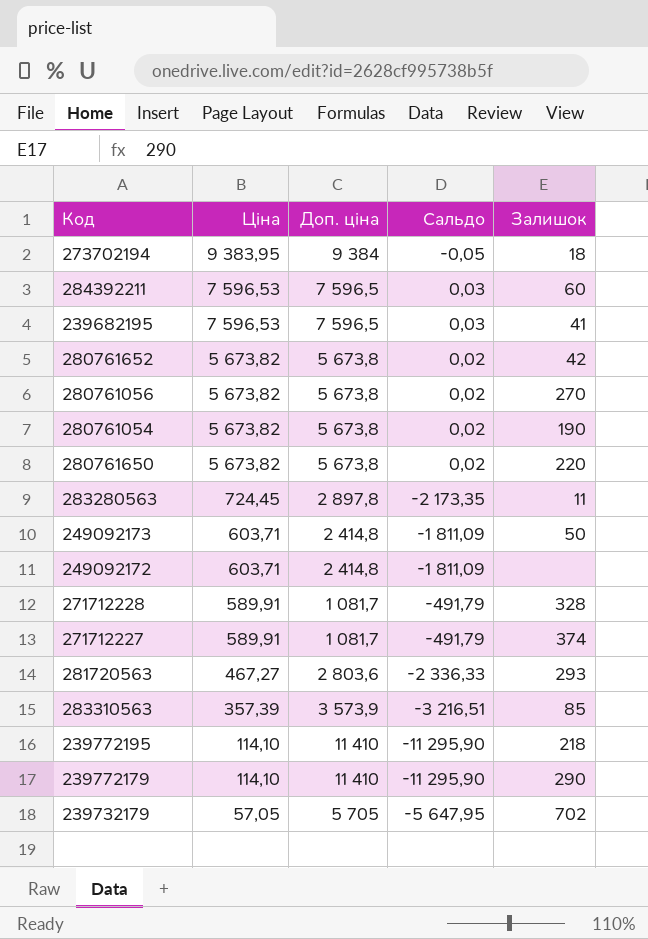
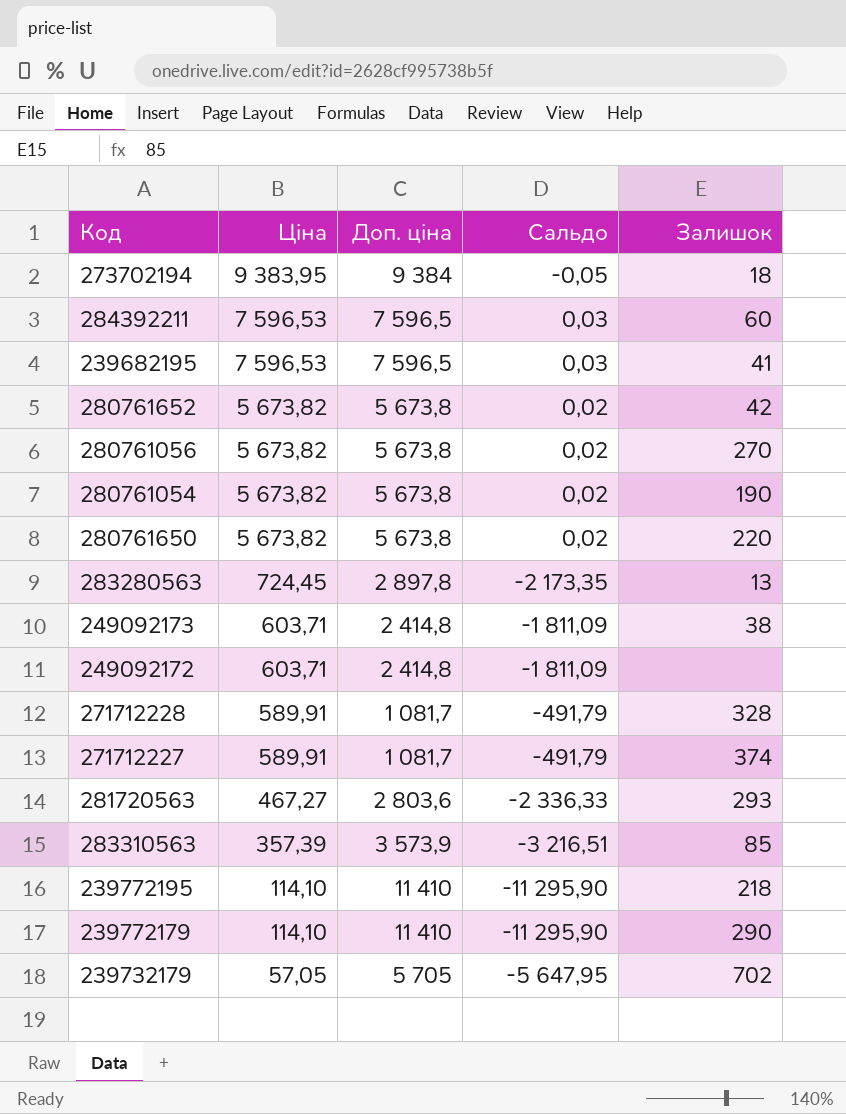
283280563 | Залишок: 11 -> 13
249092173 | Залишок: 50 -> 38

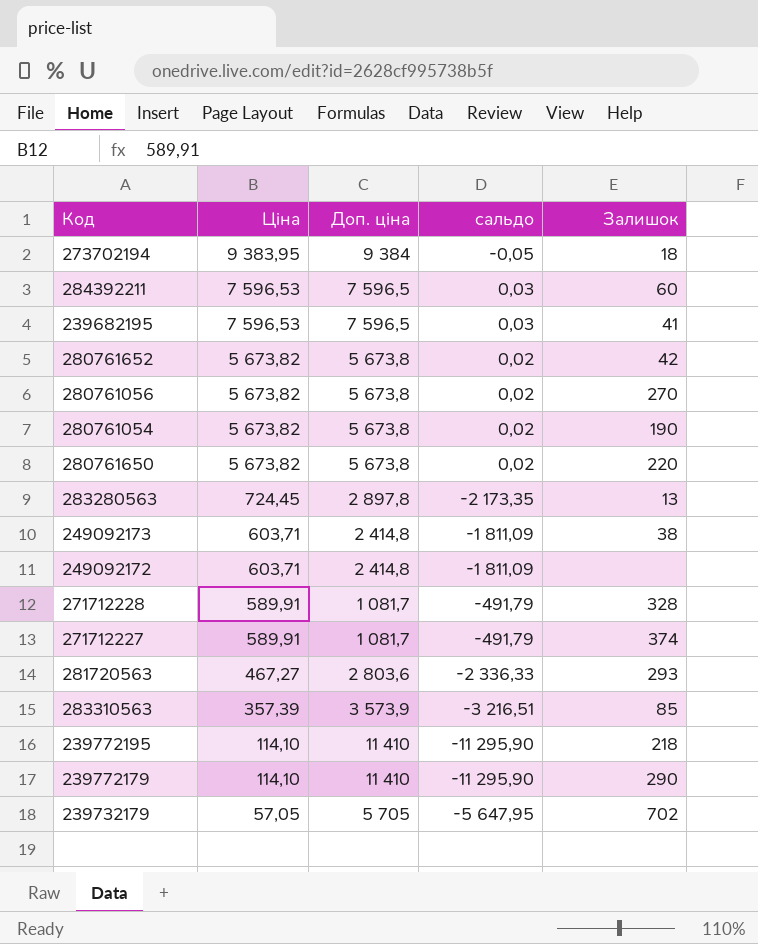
column name: Сальдо -> сальдо

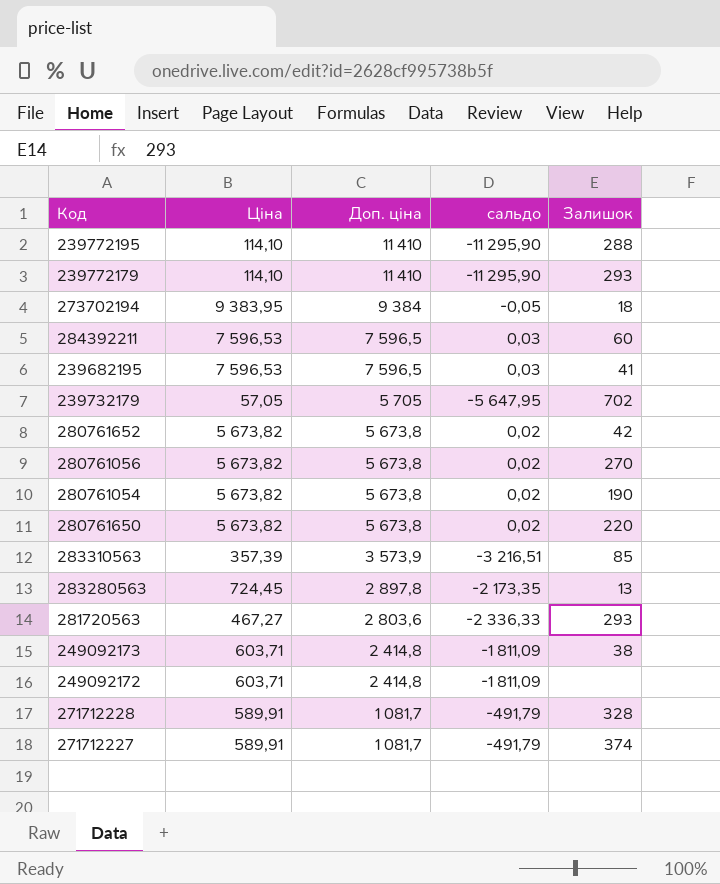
row order: Ціна descending -> Доп. ціна descending
239772195 | Залишок: 218 -> 288
239772179 | Залишок: 290 -> 293

